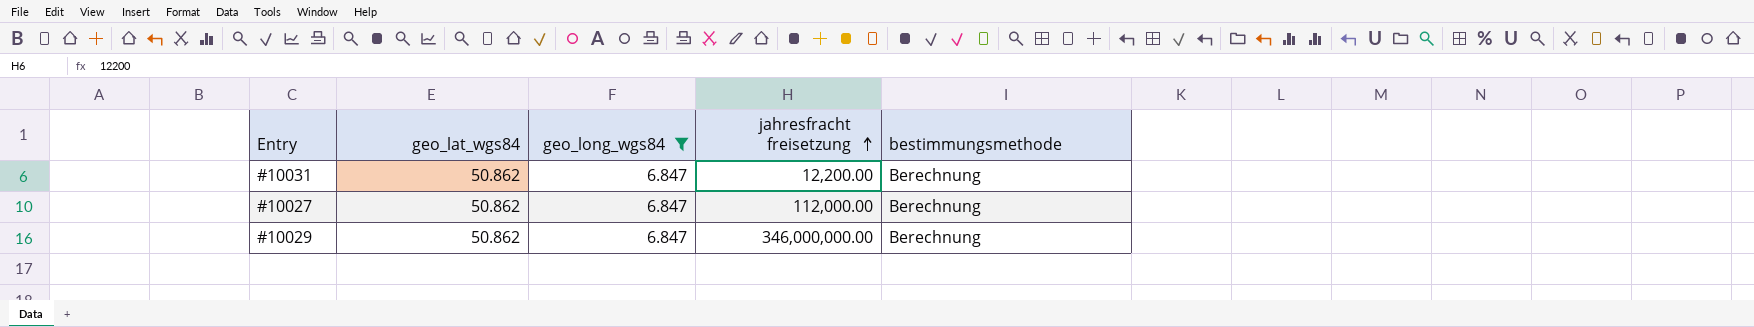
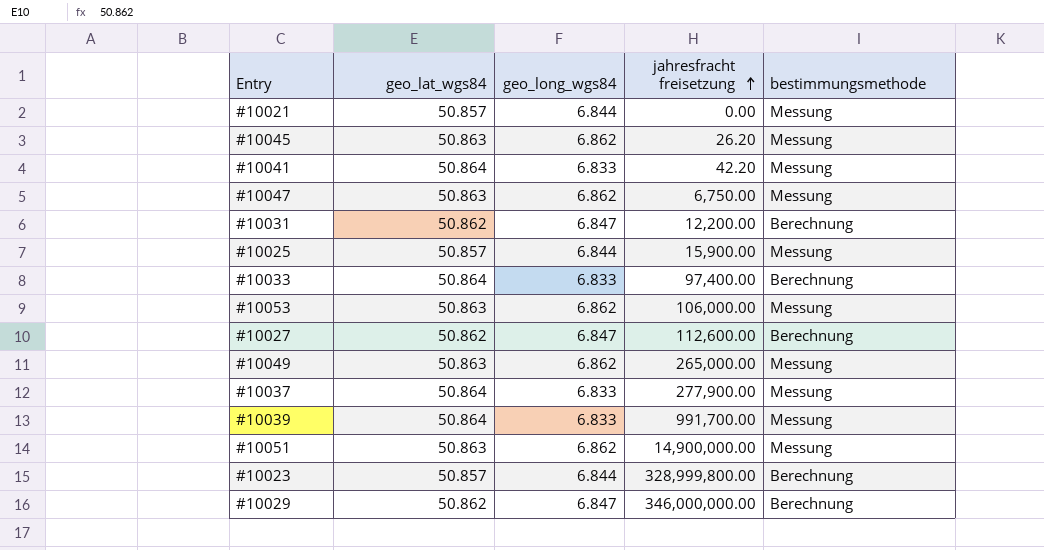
filter: geo_long_wgs84 = 6.847 -> none
#10027 | jahresfracht freisetzung: 112,000.00 -> 112,600.00

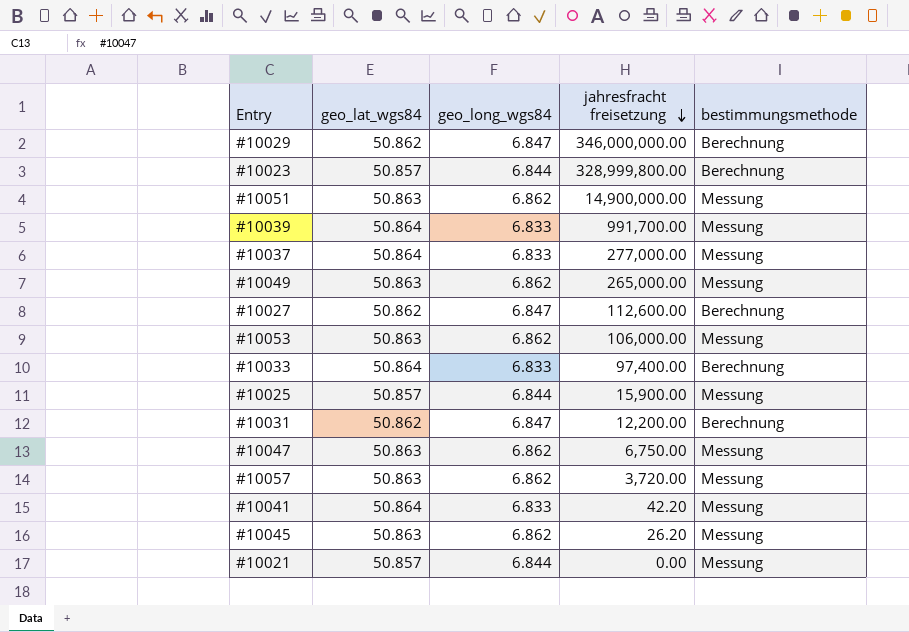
row order: jahresfracht freisetzung ascending -> jahresfracht freisetzung descending
#10037 | jahresfracht freisetzung: 277,900.00 -> 277,000.00
row #10057: none -> 50.863 | 6.862 | 3,720.00 | Messung

